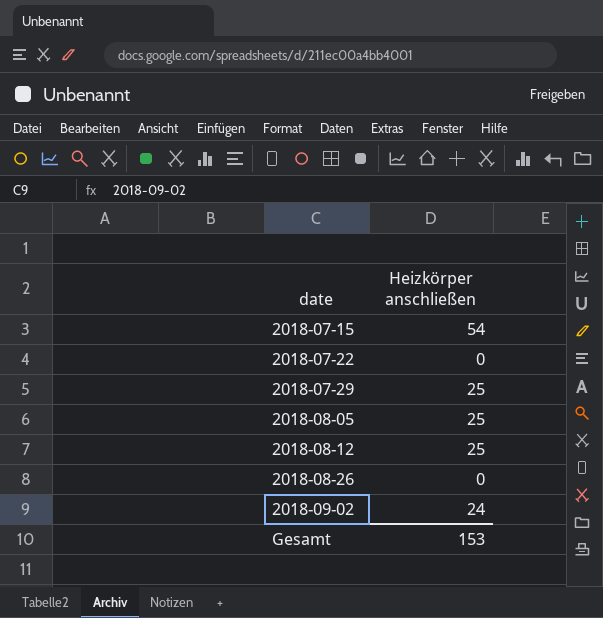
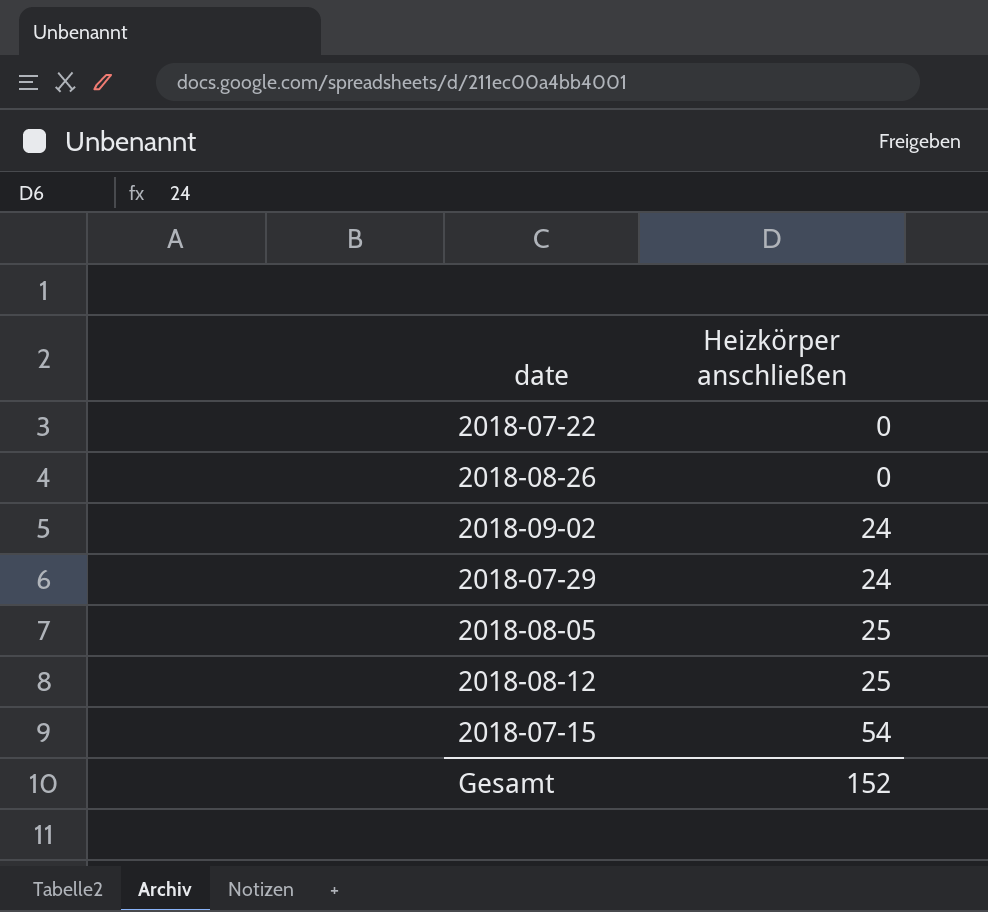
row order: date ascending -> Heizkörper anschließen ascending
2018-07-29 | Heizkörper anschließen: 25 -> 24
Gesamt | Heizkörper anschließen: 153 -> 152

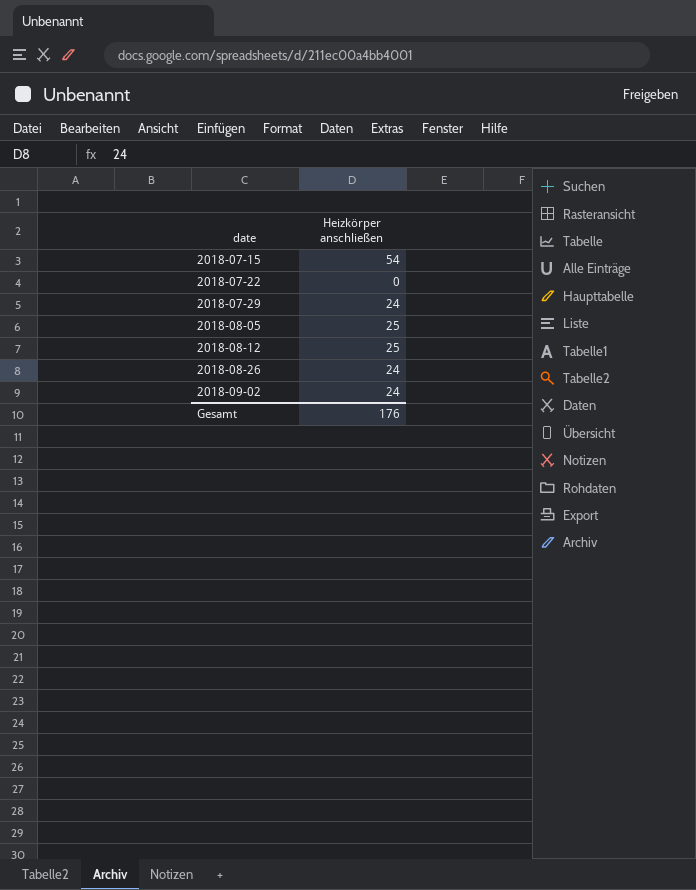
row order: Heizkörper anschließen ascending -> date ascending
2018-08-26 | Heizkörper anschließen: 0 -> 24
Gesamt | Heizkörper anschließen: 152 -> 176

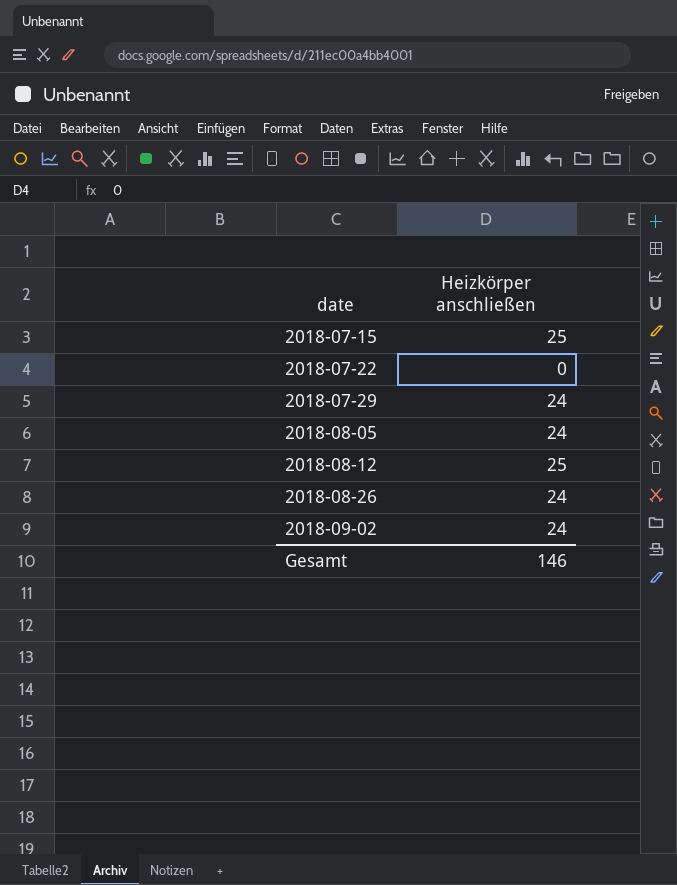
2018-07-15 | Heizkörper anschließen: 54 -> 25
2018-08-05 | Heizkörper anschließen: 25 -> 24
Gesamt | Heizkörper anschließen: 176 -> 146

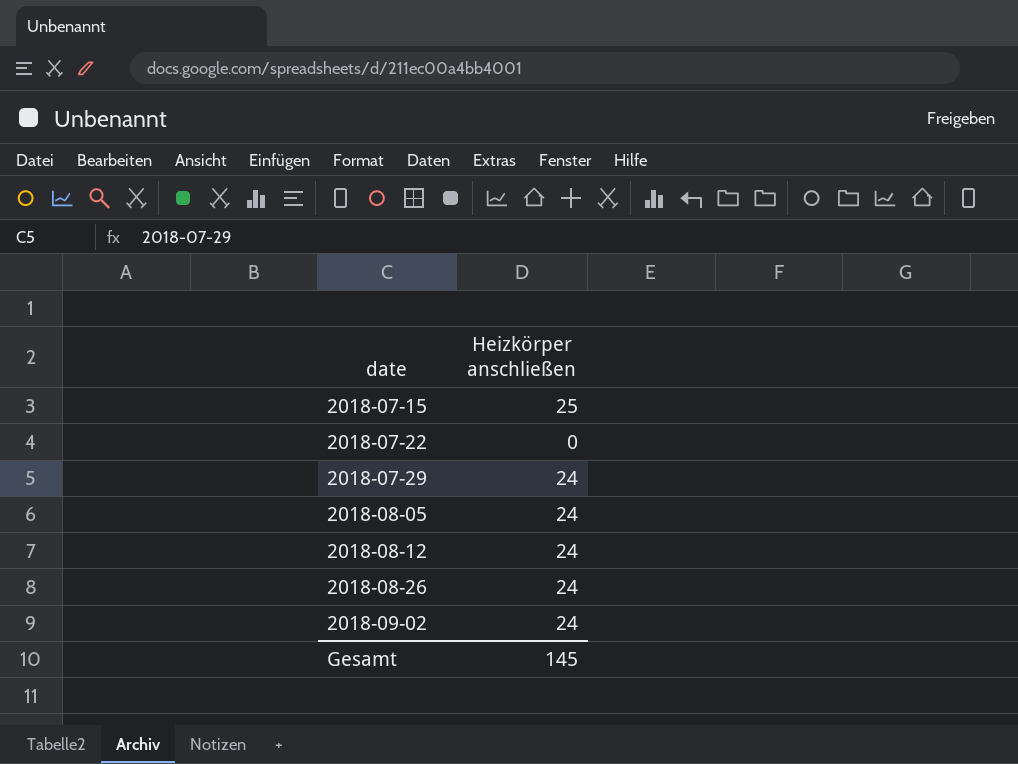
2018-08-12 | Heizkörper anschließen: 25 -> 24
Gesamt | Heizkörper anschließen: 146 -> 145

